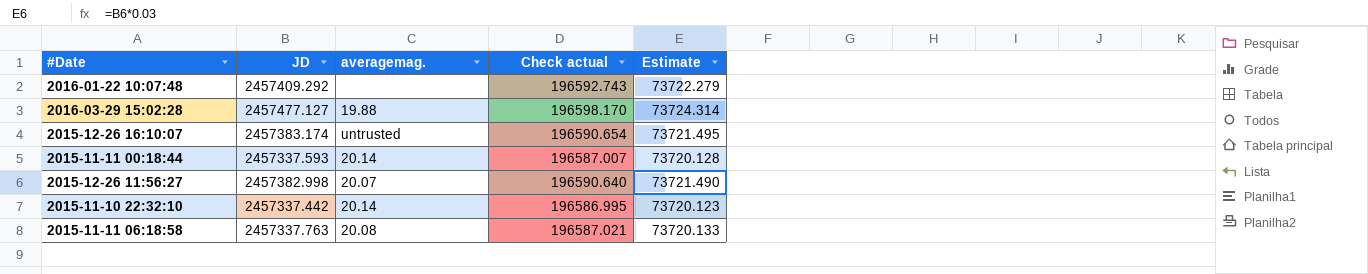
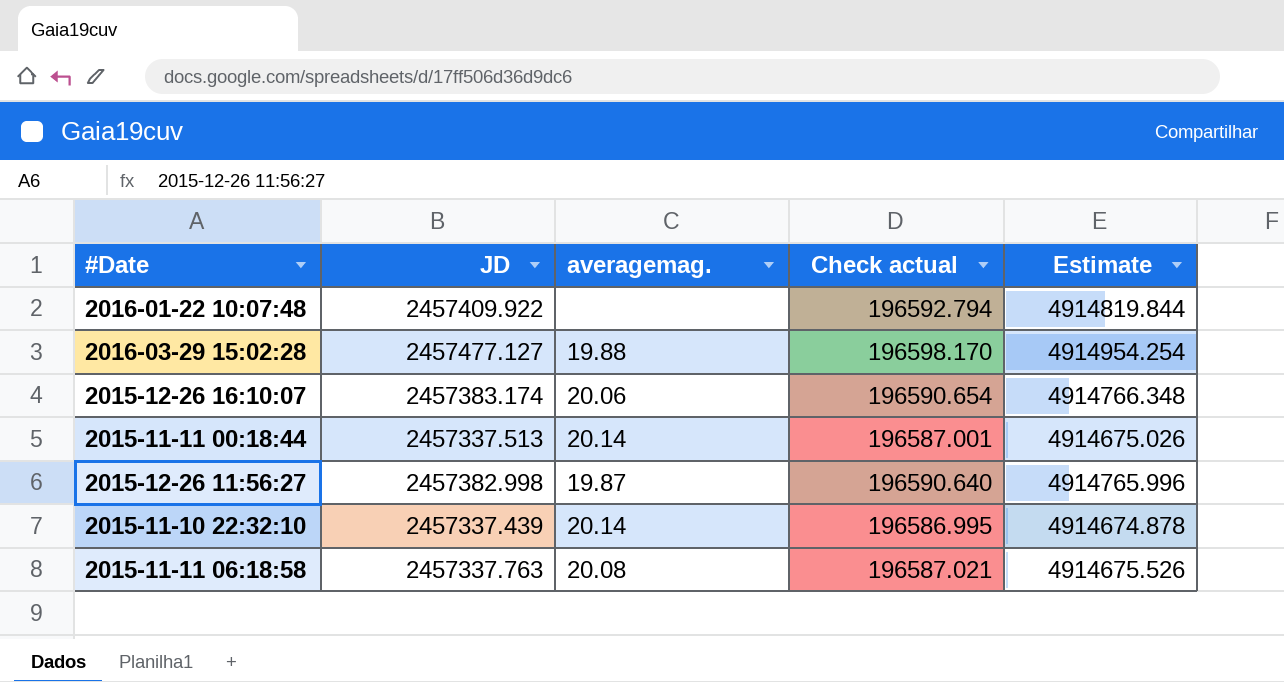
column Estimate | formula: [JD] * 0.03 -> [JD] * 2
2016-01-22 10:07:48 | JD: 2457409.292 -> 2457409.922
2016-01-22 10:07:48 | Check actual: 196592.743 -> 196592.794
2015-12-26 16:10:07 | averagemag.: untrusted -> 20.06
2015-11-11 00:18:44 | JD: 2457337.593 -> 2457337.513
2015-11-11 00:18:44 | Check actual: 196587.007 -> 196587.001
2015-12-26 11:56:27 | averagemag.: 20.07 -> 19.87
2015-11-10 22:32:10 | JD: 2457337.442 -> 2457337.439

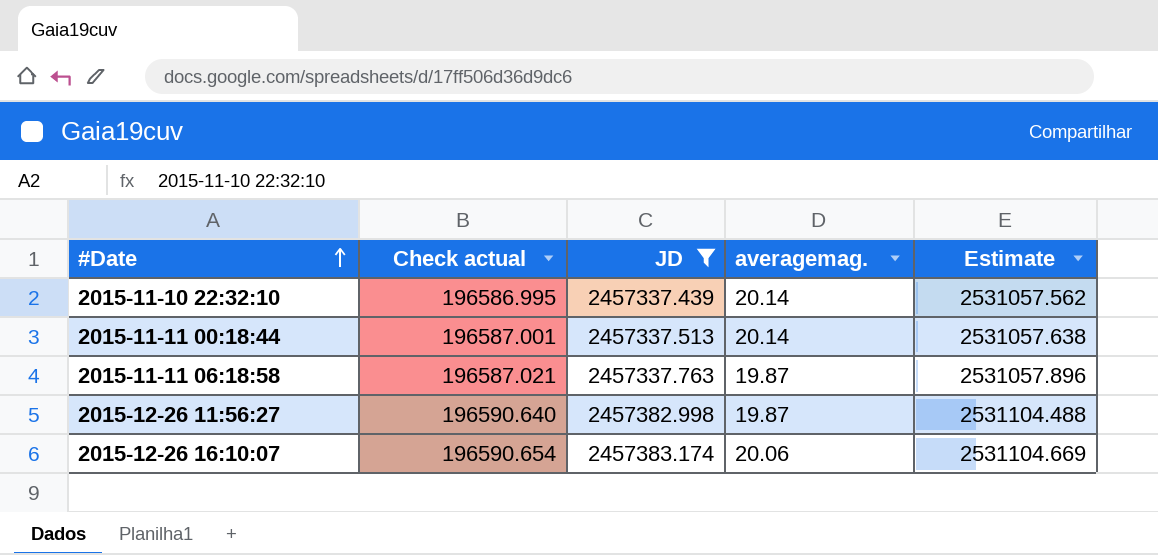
filter: none -> JD <= 2457383.174
row order: none -> #Date ascending
column Check actual | position: 4 -> 2
column Estimate | formula: [JD] * 2 -> [JD] * 1.03
2015-11-11 06:18:58 | averagemag.: 20.08 -> 19.87

